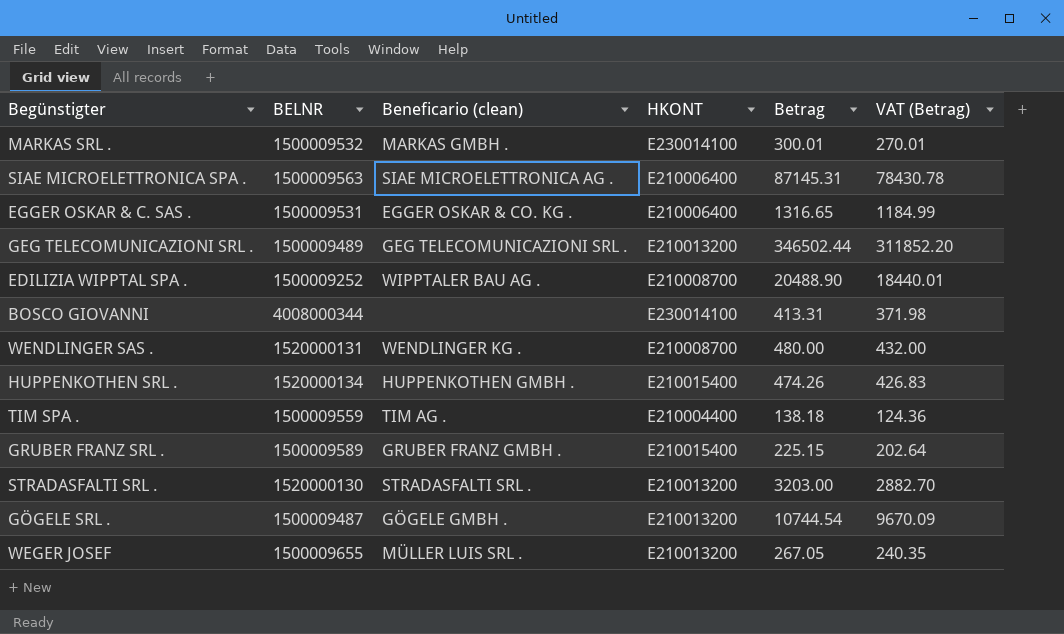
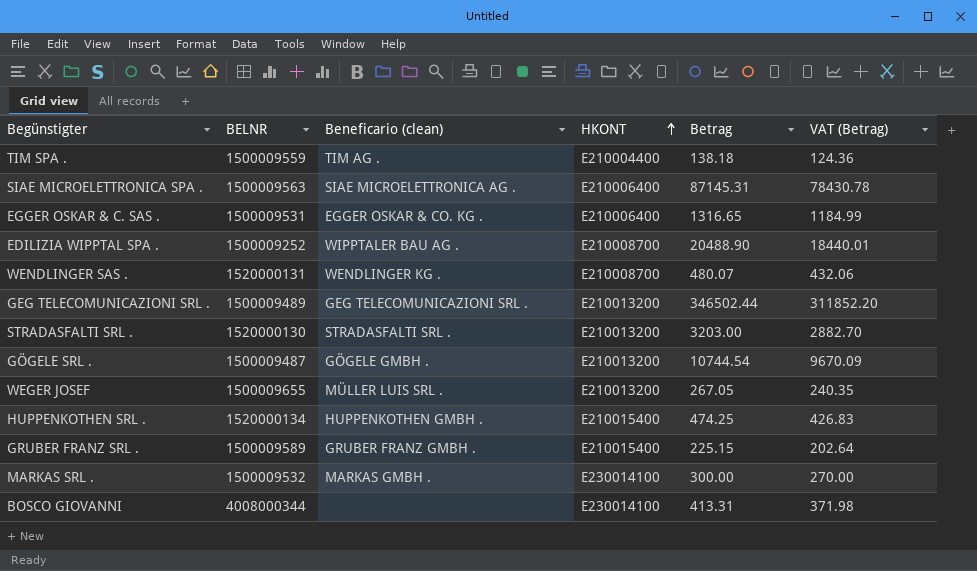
row order: none -> HKONT ascending
WENDLINGER SAS . | Betrag: 480.00 -> 480.07
WENDLINGER SAS . | VAT (Betrag): 432.00 -> 432.06
HUPPENKOTHEN SRL . | Betrag: 474.26 -> 474.25
MARKAS SRL . | Betrag: 300.01 -> 300.00
MARKAS SRL . | VAT (Betrag): 270.01 -> 270.00

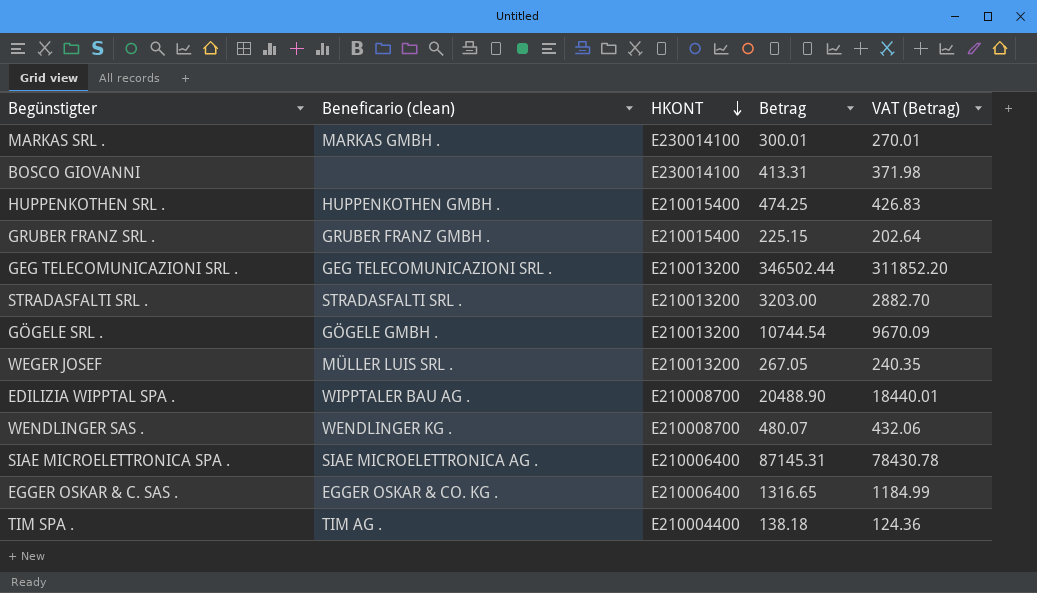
row order: HKONT ascending -> HKONT descending
column BELNR | position: 2 -> none
MARKAS SRL . | Betrag: 300.00 -> 300.01
MARKAS SRL . | VAT (Betrag): 270.00 -> 270.01

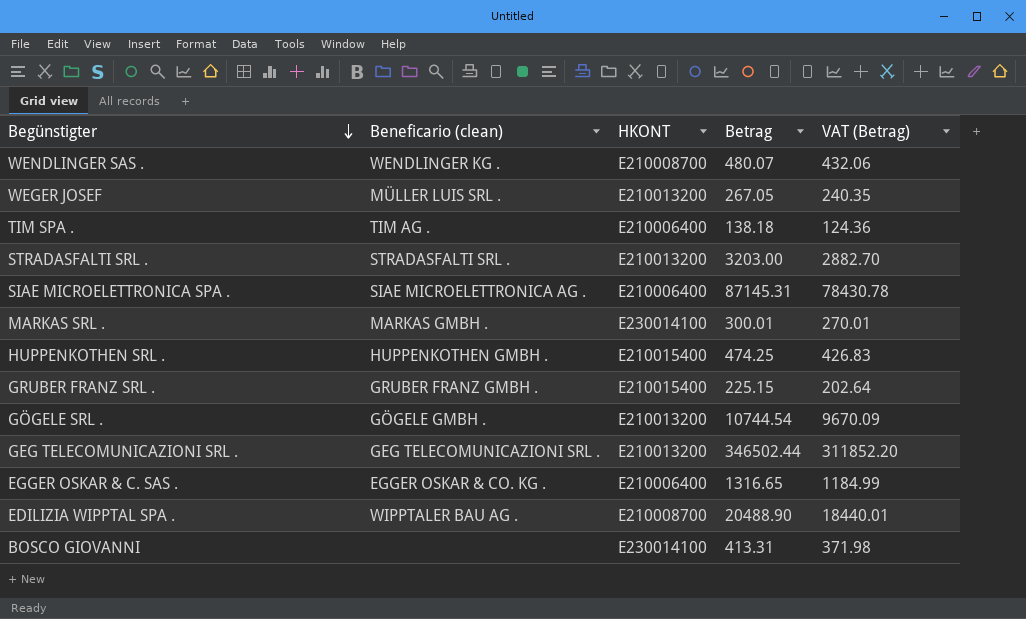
row order: HKONT descending -> Begünstigter descending
TIM SPA . | HKONT: E210004400 -> E210006400

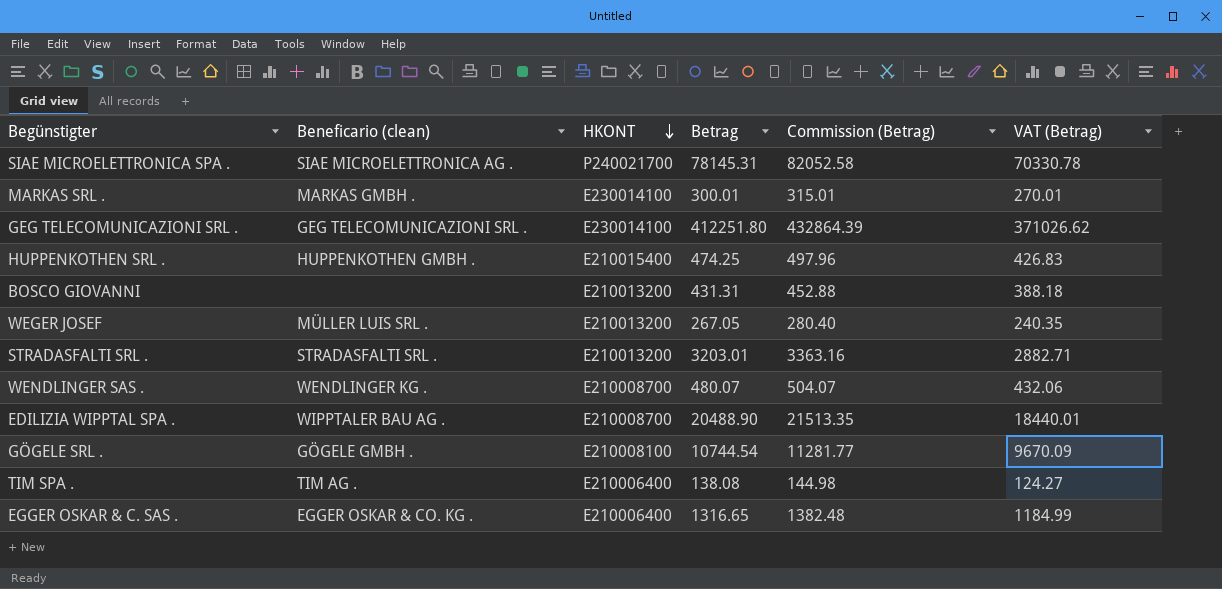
row order: Begünstigter descending -> HKONT descending
column Commission (Betrag) | formula: none -> [Betrag] * 1.05
row GRUBER FRANZ SRL .: GRUBER FRANZ GMBH . | E210015400 | 225.15 | 202.64 -> none
SIAE MICROELETTRONICA SPA . | HKONT: E210006400 -> P240021700
SIAE MICROELETTRONICA SPA . | Betrag: 87145.31 -> 78145.31
SIAE MICROELETTRONICA SPA . | VAT (Betrag): 78430.78 -> 70330.78
GEG TELECOMUNICAZIONI SRL . | HKONT: E210013200 -> E230014100
GEG TELECOMUNICAZIONI SRL . | Betrag: 346502.44 -> 412251.80
GEG TELECOMUNICAZIONI SRL . | VAT (Betrag): 311852.20 -> 371026.62
BOSCO GIOVANNI | HKONT: E230014100 -> E210013200
BOSCO GIOVANNI | Betrag: 413.31 -> 431.31
BOSCO GIOVANNI | VAT (Betrag): 371.98 -> 388.18
STRADASFALTI SRL . | Betrag: 3203.00 -> 3203.01
STRADASFALTI SRL . | VAT (Betrag): 2882.70 -> 2882.71
GÖGELE SRL . | HKONT: E210013200 -> E210008100
TIM SPA . | Betrag: 138.18 -> 138.08
TIM SPA . | VAT (Betrag): 124.36 -> 124.27

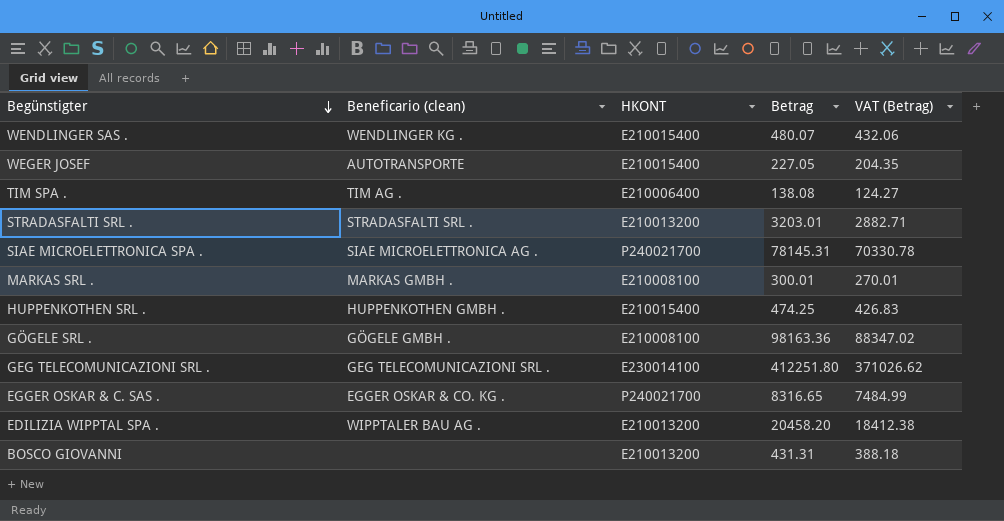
row order: HKONT descending -> Begünstigter descending
column Commission (Betrag) | formula: [Betrag] * 1.05 -> none
WENDLINGER SAS . | HKONT: E210008700 -> E210015400
WEGER JOSEF | Beneficario (clean): MÜLLER LUIS SRL . -> AUTOTRANSPORTE
WEGER JOSEF | HKONT: E210013200 -> E210015400
WEGER JOSEF | Betrag: 267.05 -> 227.05
WEGER JOSEF | VAT (Betrag): 240.35 -> 204.35
MARKAS SRL . | HKONT: E230014100 -> E210008100
GÖGELE SRL . | Betrag: 10744.54 -> 98163.36
GÖGELE SRL . | VAT (Betrag): 9670.09 -> 88347.02
EGGER OSKAR & C. SAS . | HKONT: E210006400 -> P240021700
EGGER OSKAR & C. SAS . | Betrag: 1316.65 -> 8316.65
EGGER OSKAR & C. SAS . | VAT (Betrag): 1184.99 -> 7484.99
EDILIZIA WIPPTAL SPA . | HKONT: E210008700 -> E210013200
EDILIZIA WIPPTAL SPA . | Betrag: 20488.90 -> 20458.20
EDILIZIA WIPPTAL SPA . | VAT (Betrag): 18440.01 -> 18412.38

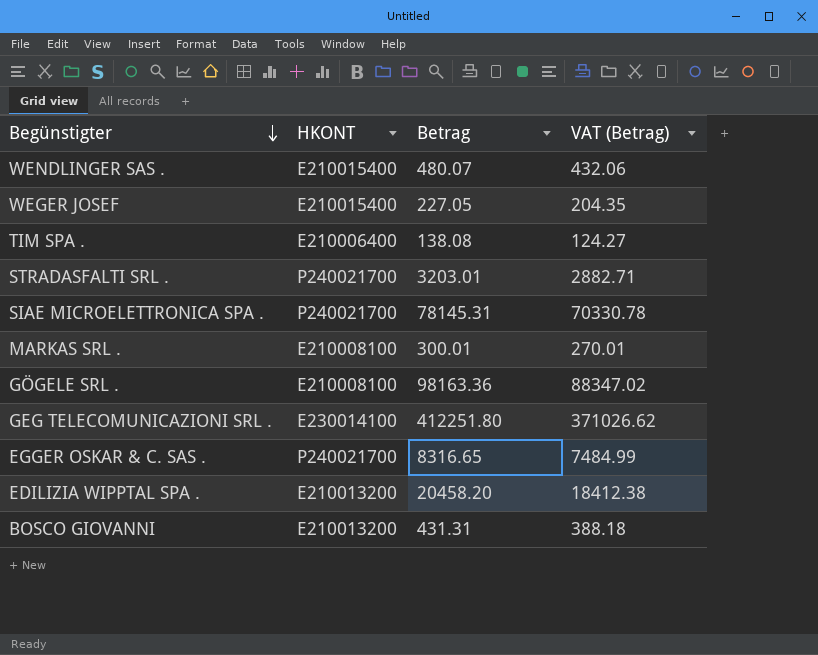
column Beneficario (clean) | position: 2 -> none
row HUPPENKOTHEN SRL .: HUPPENKOTHEN GMBH . | E210015400 | 474.25 | 426.83 -> none
STRADASFALTI SRL . | HKONT: E210013200 -> P240021700

